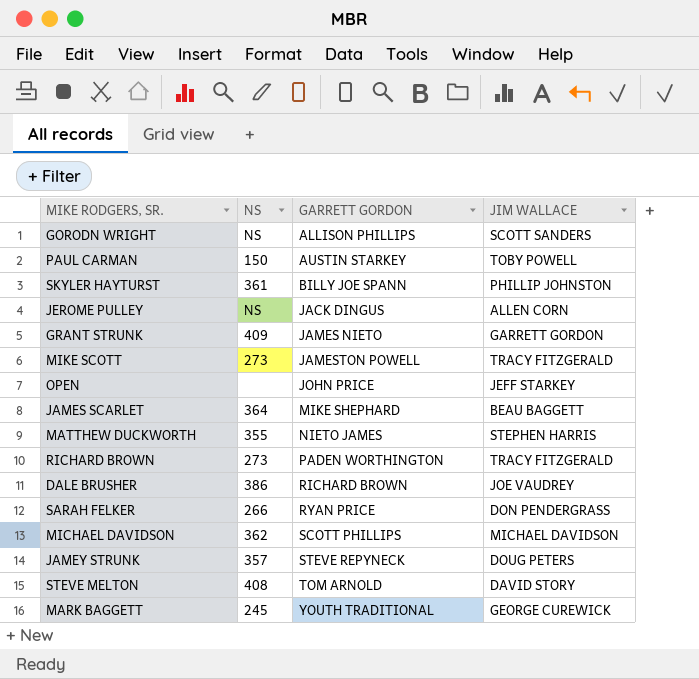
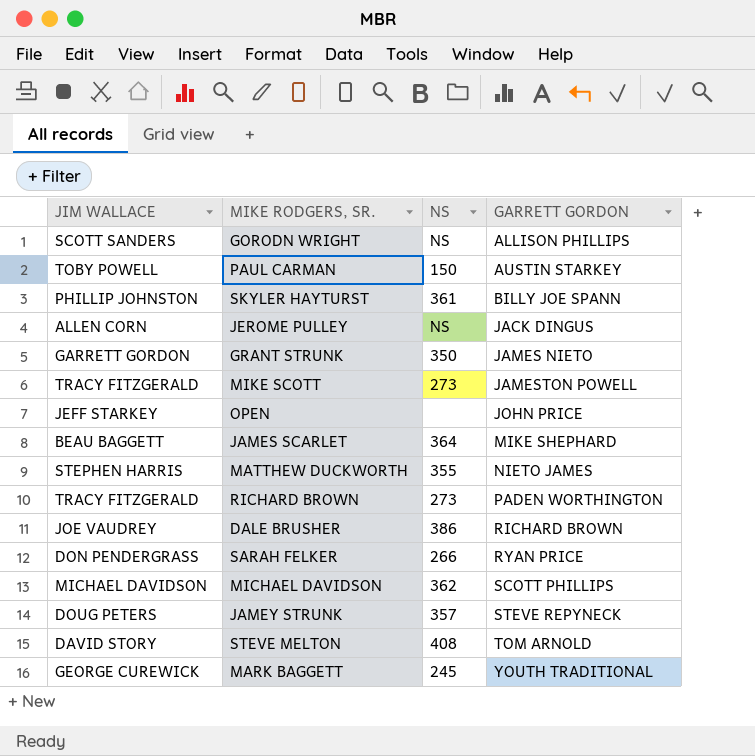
column JIM WALLACE | position: 4 -> 1
GRANT STRUNK | NS: 409 -> 350

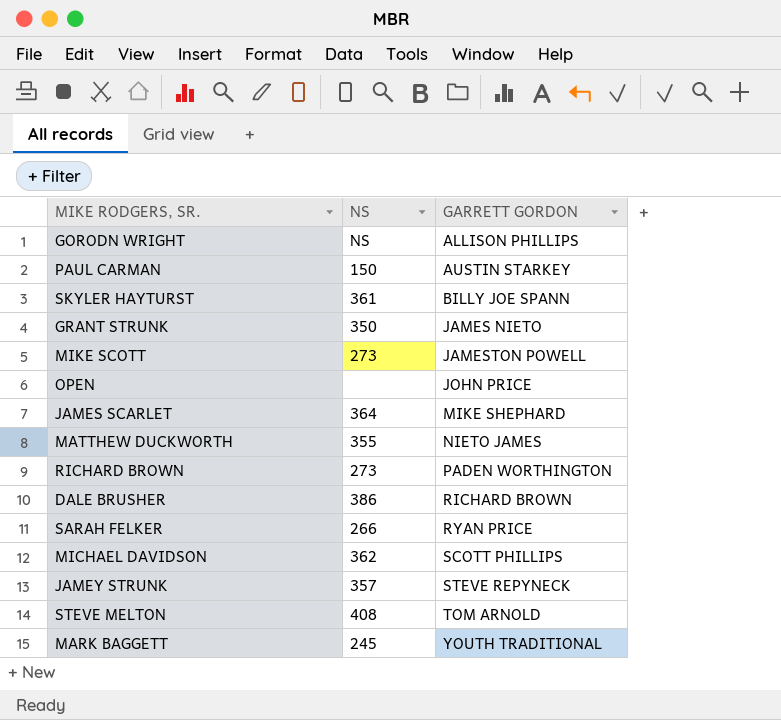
column JIM WALLACE | position: 1 -> none
row JEROME PULLEY: ALLEN CORN | NS | JACK DINGUS -> none

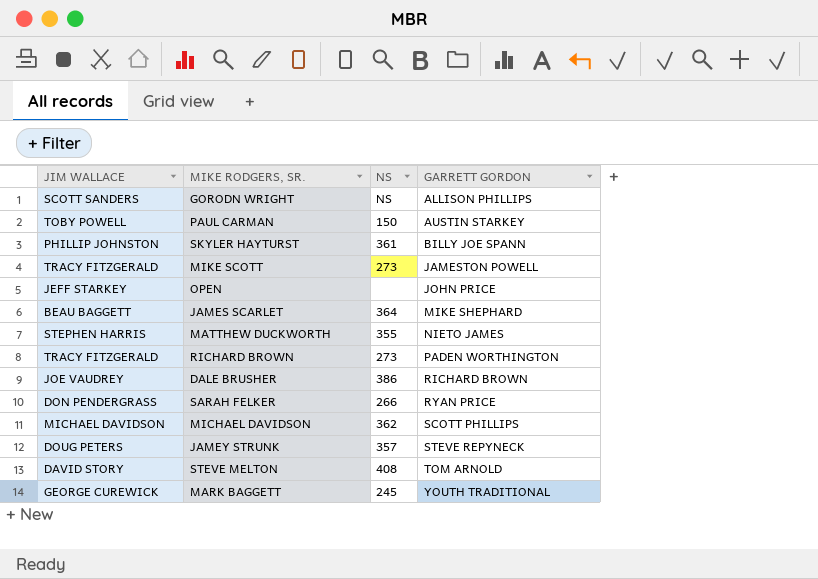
column JIM WALLACE | position: none -> 1
row GRANT STRUNK: 350 | JAMES NIETO -> none

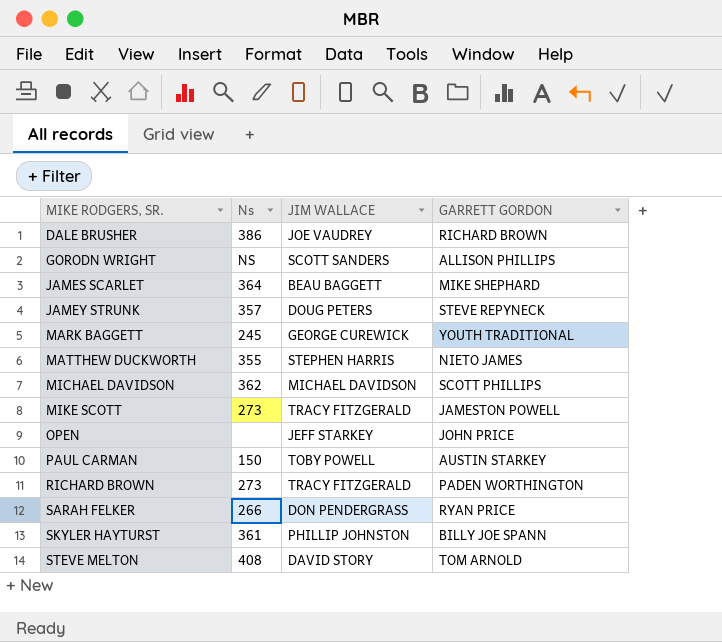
row order: GARRETT GORDON ascending -> MIKE RODGERS, SR. ascending
column name: NS -> Ns
column JIM WALLACE | position: 1 -> 3

